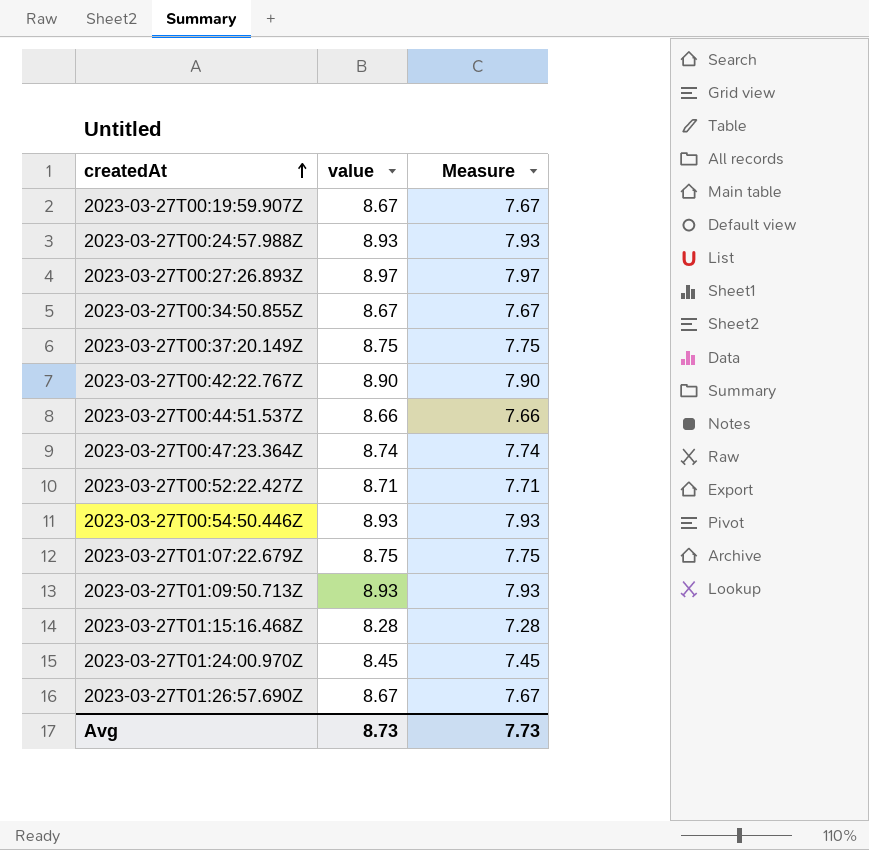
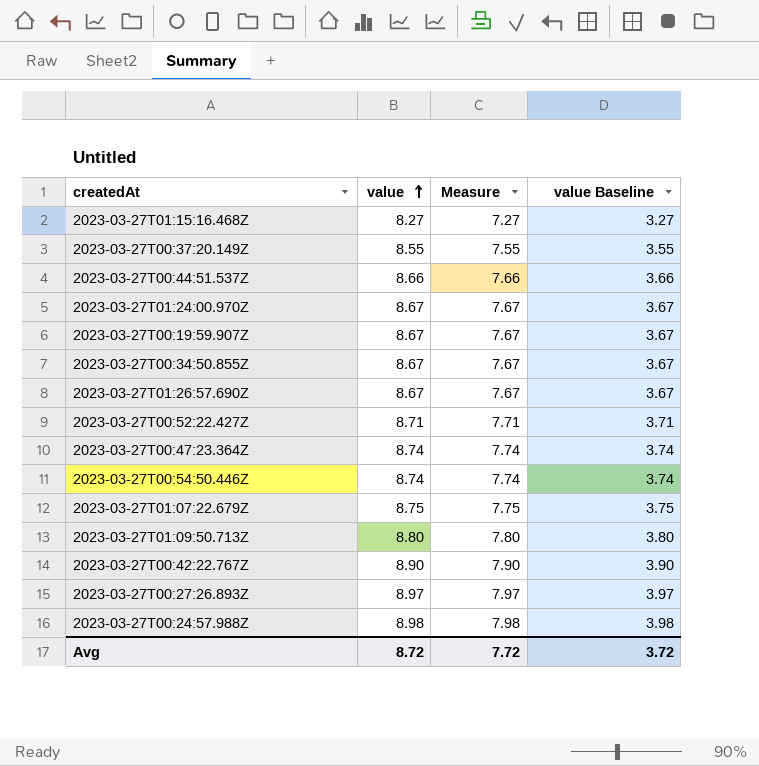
row order: createdAt ascending -> value ascending
column value Baseline | formula: none -> [value] - 5
2023-03-27T01:15:16.468Z | value: 8.28 -> 8.27
2023-03-27T01:15:16.468Z | Measure: 7.28 -> 7.27
2023-03-27T00:37:20.149Z | value: 8.75 -> 8.55
2023-03-27T00:37:20.149Z | Measure: 7.75 -> 7.55
2023-03-27T01:24:00.970Z | value: 8.45 -> 8.67
2023-03-27T01:24:00.970Z | Measure: 7.45 -> 7.67
2023-03-27T00:54:50.446Z | value: 8.93 -> 8.74
2023-03-27T00:54:50.446Z | Measure: 7.93 -> 7.74
2023-03-27T01:09:50.713Z | value: 8.93 -> 8.80
2023-03-27T01:09:50.713Z | Measure: 7.93 -> 7.80
2023-03-27T00:24:57.988Z | value: 8.93 -> 8.98
2023-03-27T00:24:57.988Z | Measure: 7.93 -> 7.98
Avg | value: 8.73 -> 8.72
Avg | Measure: 7.73 -> 7.72

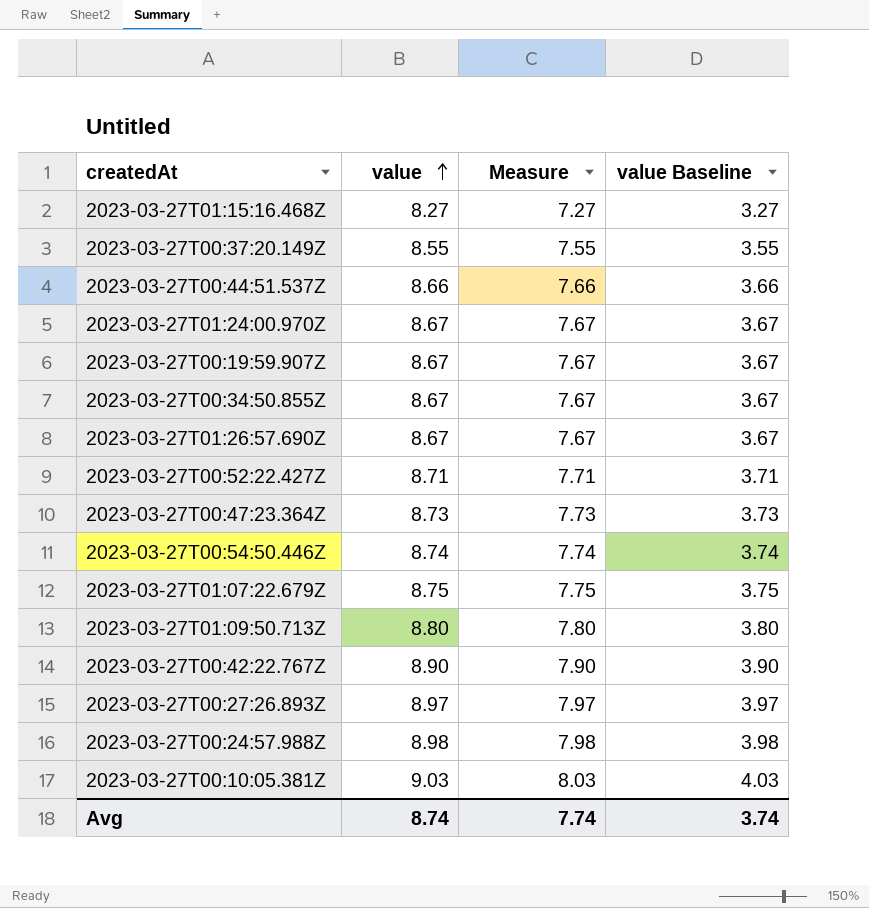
2023-03-27T00:47:23.364Z | value: 8.74 -> 8.73
2023-03-27T00:47:23.364Z | Measure: 7.74 -> 7.73
2023-03-27T00:47:23.364Z | value Baseline: 3.74 -> 3.73
row 2023-03-27T00:10:05.381Z: none -> 9.03 | 8.03 | 4.03
Avg | value: 8.72 -> 8.74
Avg | Measure: 7.72 -> 7.74
Avg | value Baseline: 3.72 -> 3.74

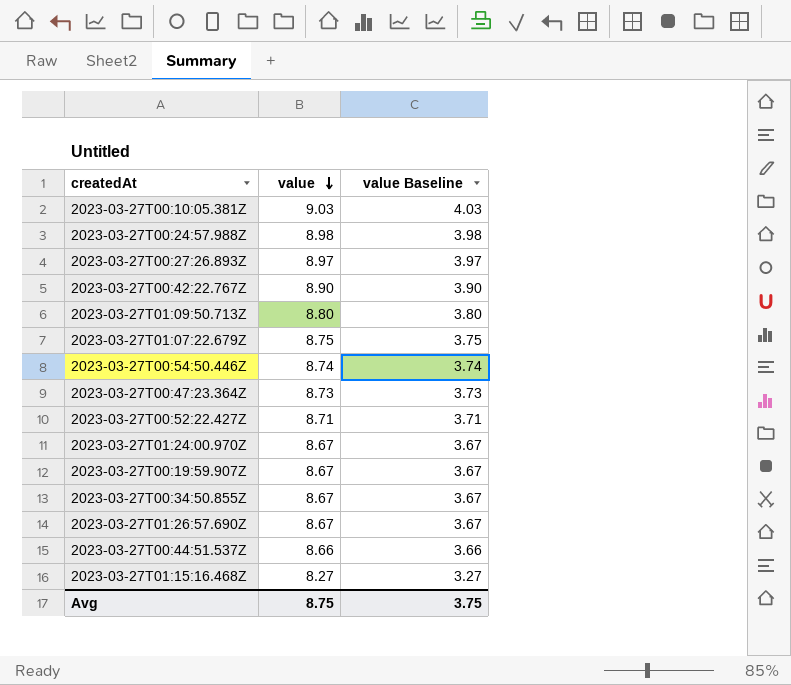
row order: value ascending -> value descending
column Measure | formula: [value] - 1 -> none
row 2023-03-27T00:37:20.149Z: 8.55 | 7.55 | 3.55 -> none
Avg | value: 8.74 -> 8.75
Avg | value Baseline: 3.74 -> 3.75

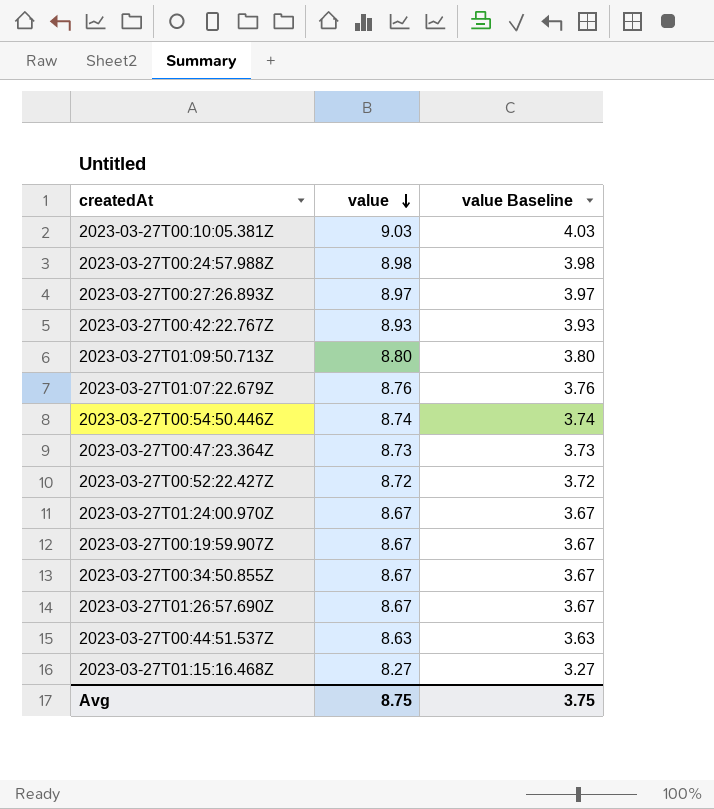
2023-03-27T00:42:22.767Z | value: 8.90 -> 8.93
2023-03-27T00:42:22.767Z | value Baseline: 3.90 -> 3.93
2023-03-27T01:07:22.679Z | value: 8.75 -> 8.76
2023-03-27T01:07:22.679Z | value Baseline: 3.75 -> 3.76
2023-03-27T00:52:22.427Z | value: 8.71 -> 8.72
2023-03-27T00:52:22.427Z | value Baseline: 3.71 -> 3.72
2023-03-27T00:44:51.537Z | value: 8.66 -> 8.63
2023-03-27T00:44:51.537Z | value Baseline: 3.66 -> 3.63

